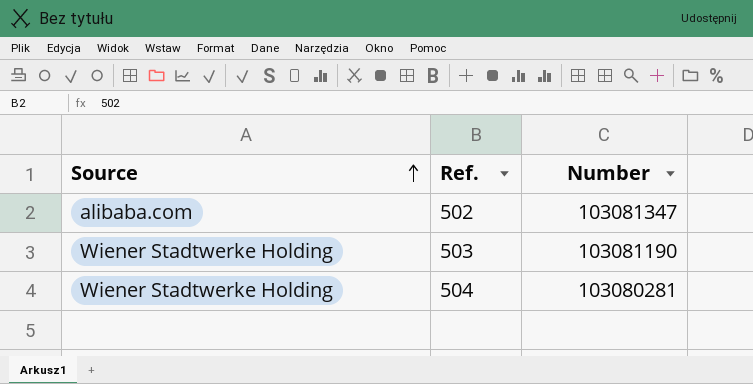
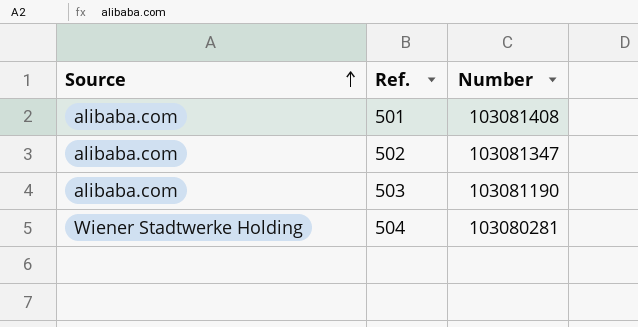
row 501: none -> alibaba.com | 103081408
503 | Source: Wiener Stadtwerke Holding -> alibaba.com

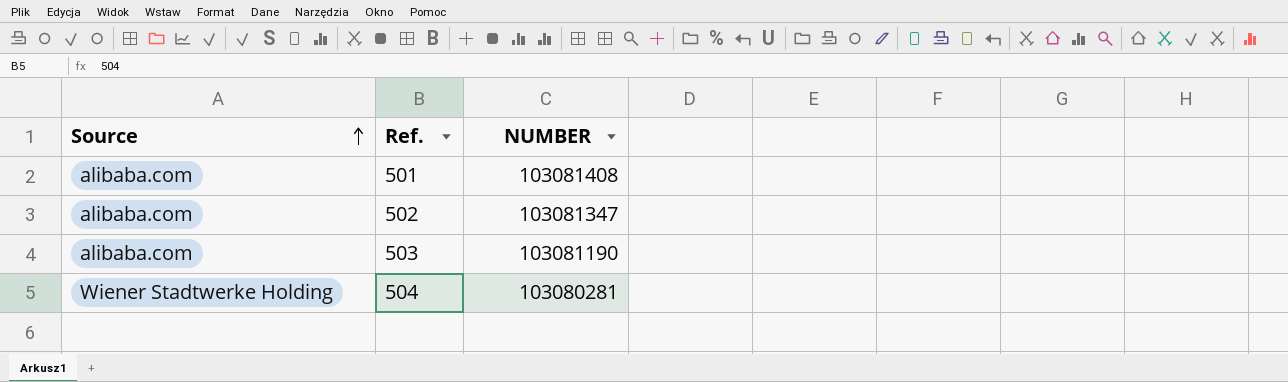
column name: Number -> NUMBER

